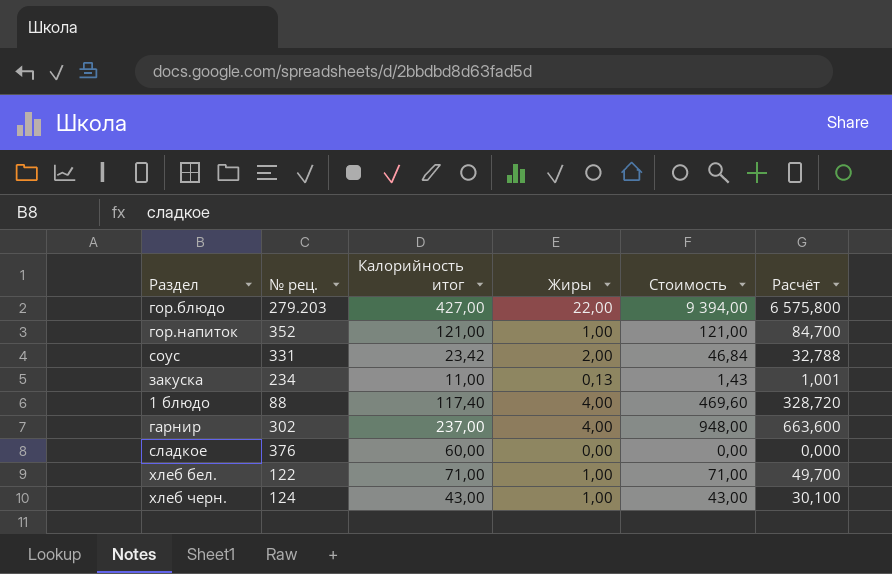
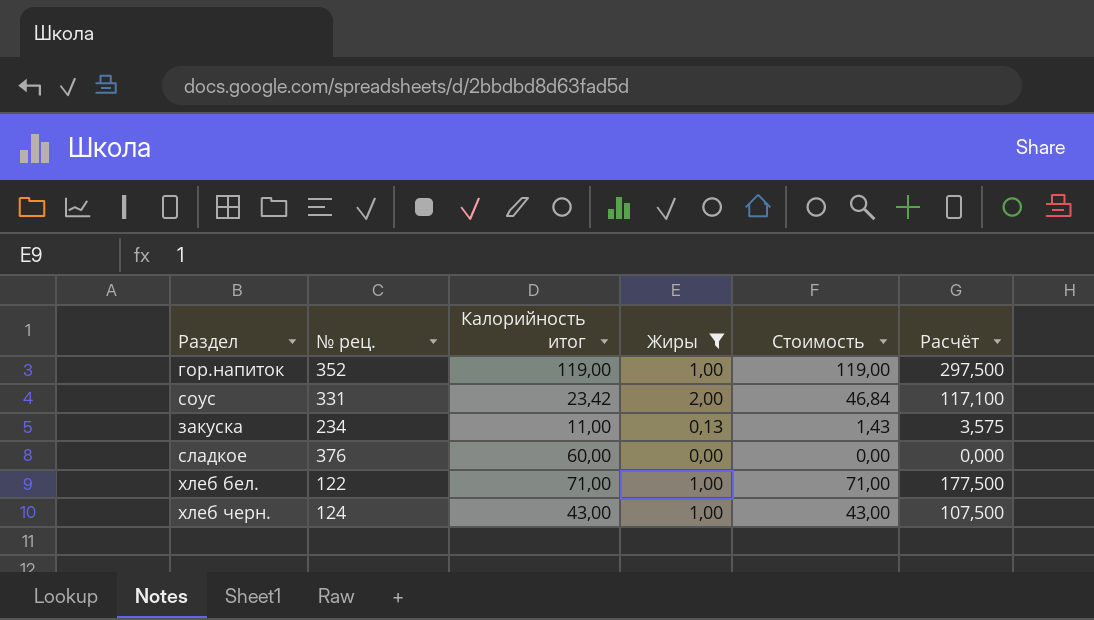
filter: none -> Жиры <= 2,00
column Расчёт | formula: [Стоимость] * 0,7 -> [Стоимость] * 2,5
гор.напиток | Калорийность итог: 121,00 -> 119,00
гор.напиток | Стоимость: 121,00 -> 119,00

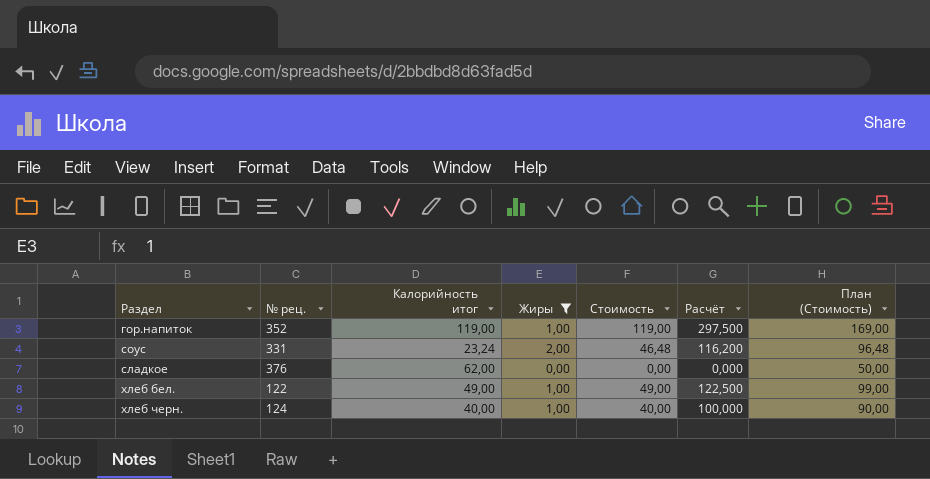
column План (Стоимость) | formula: none -> [Стоимость] + 50
row закуска: 234 | 11,00 | 0,13 | 1,43 | 3,575 -> none
соус | Калорийность итог: 23,42 -> 23,24
соус | Стоимость: 46,84 -> 46,48
соус | Расчёт: 117,100 -> 116,200
сладкое | Калорийность итог: 60,00 -> 62,00
хлеб бел. | Калорийность итог: 71,00 -> 49,00
хлеб бел. | Стоимость: 71,00 -> 49,00
хлеб бел. | Расчёт: 177,500 -> 122,500
хлеб черн. | Калорийность итог: 43,00 -> 40,00
хлеб черн. | Стоимость: 43,00 -> 40,00
хлеб черн. | Расчёт: 107,500 -> 100,000

